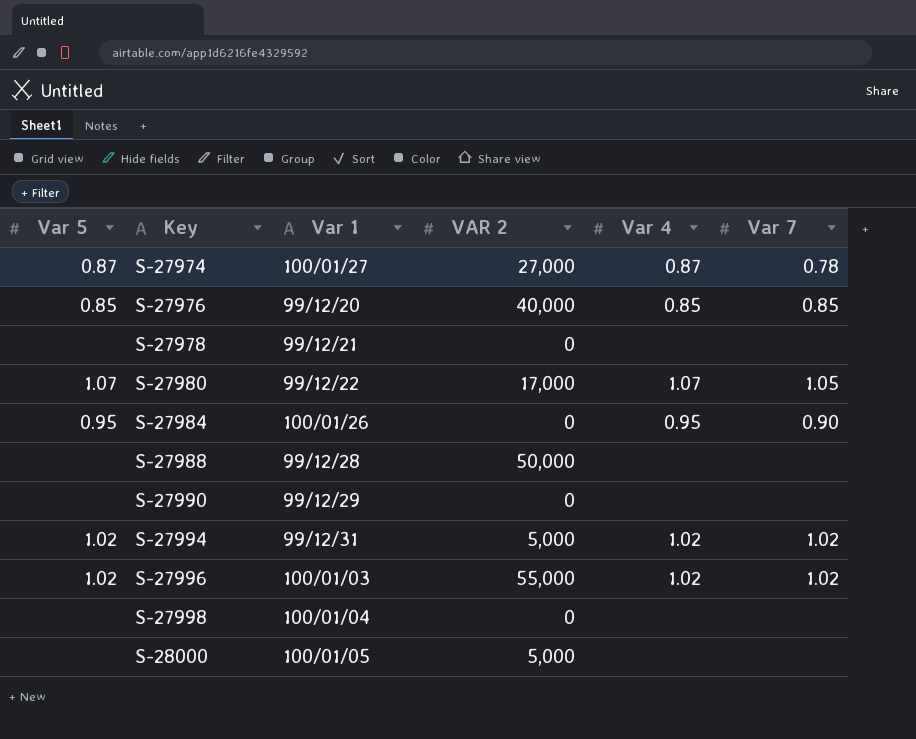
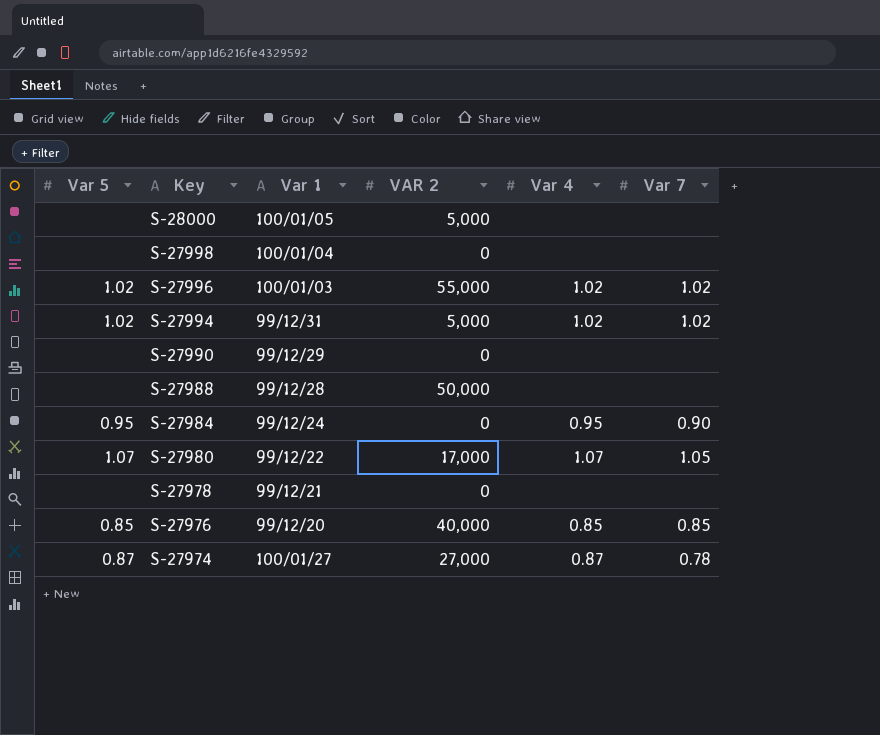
row order: Key ascending -> Key descending
S-27984 | Var 1: 100/01/26 -> 99/12/24

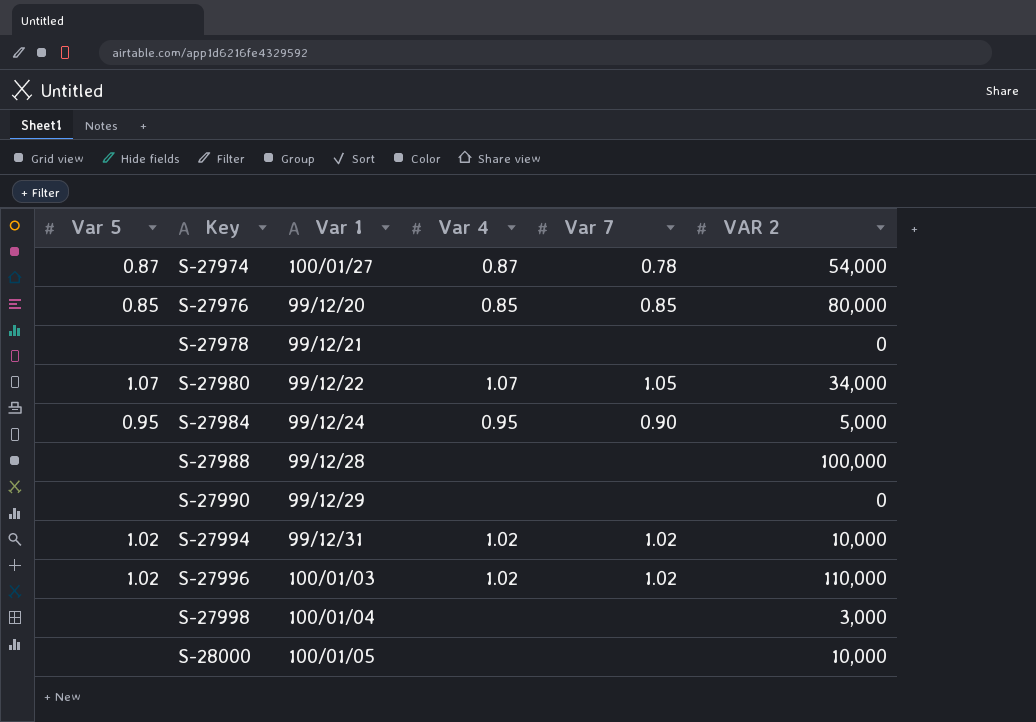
row order: Key descending -> Key ascending
column VAR 2 | position: 4 -> 6
S-27974 | VAR 2: 27,000 -> 54,000
S-27976 | VAR 2: 40,000 -> 80,000
S-27980 | VAR 2: 17,000 -> 34,000
S-27984 | VAR 2: 0 -> 5,000
S-27988 | VAR 2: 50,000 -> 100,000
S-27994 | VAR 2: 5,000 -> 10,000
S-27996 | VAR 2: 55,000 -> 110,000
S-27998 | VAR 2: 0 -> 3,000
S-28000 | VAR 2: 5,000 -> 10,000

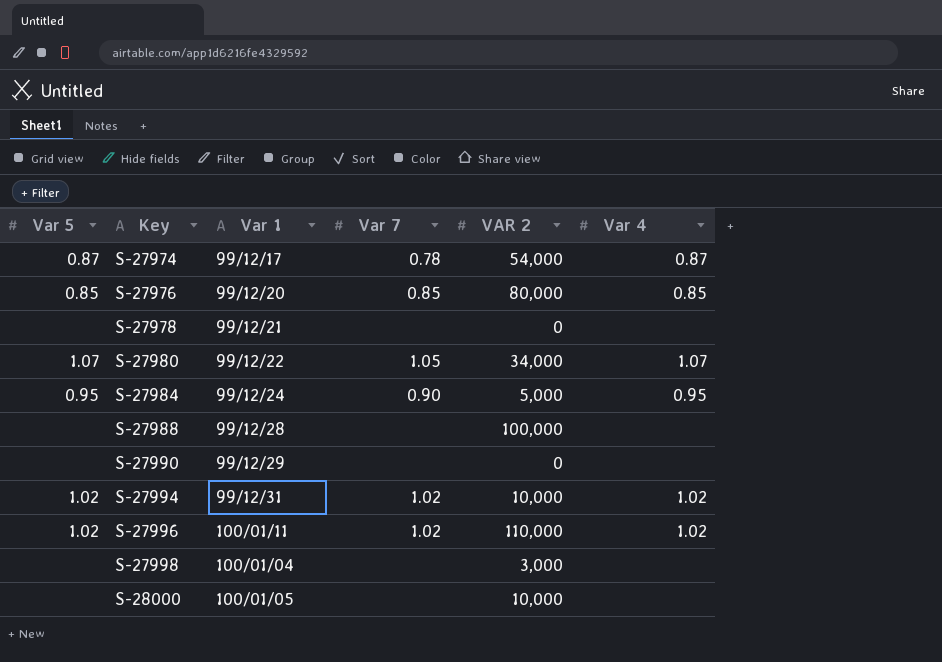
column Var 4 | position: 4 -> 6
S-27974 | Var 1: 100/01/27 -> 99/12/17
S-27996 | Var 1: 100/01/03 -> 100/01/11

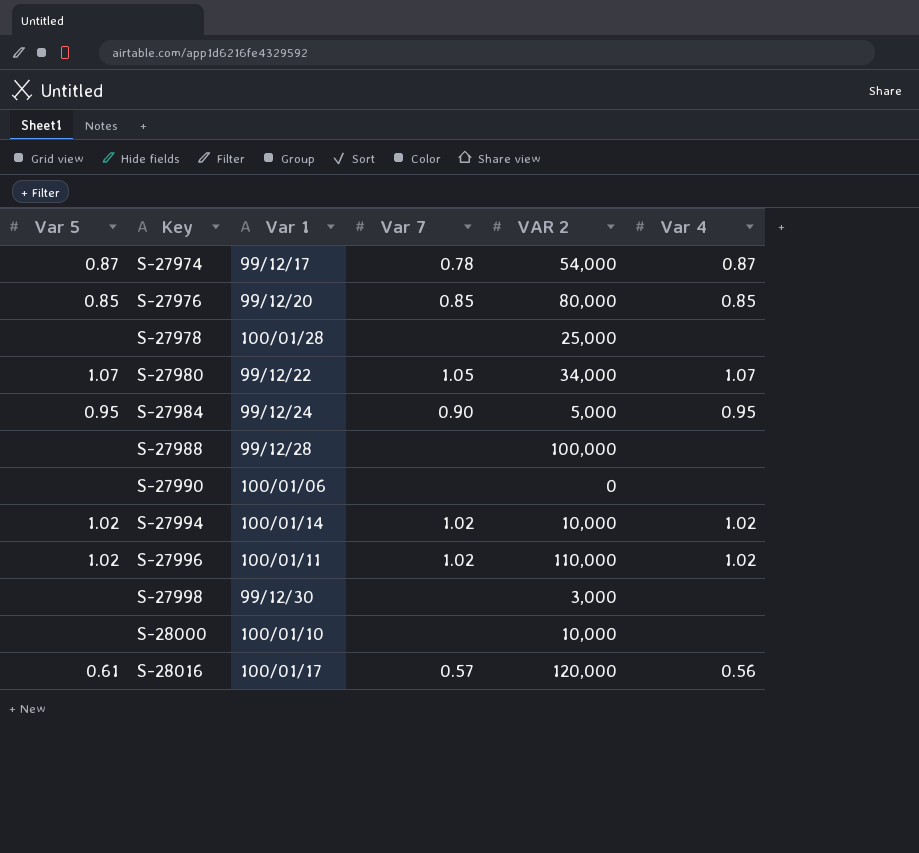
S-27978 | Var 1: 99/12/21 -> 100/01/28
S-27978 | VAR 2: 0 -> 25,000
S-27990 | Var 1: 99/12/29 -> 100/01/06
S-27994 | Var 1: 99/12/31 -> 100/01/14
S-27998 | Var 1: 100/01/04 -> 99/12/30
S-28000 | Var 1: 100/01/05 -> 100/01/10
row S-28016: none -> 0.61 | 100/01/17 | 0.57 | 120,000 | 0.56

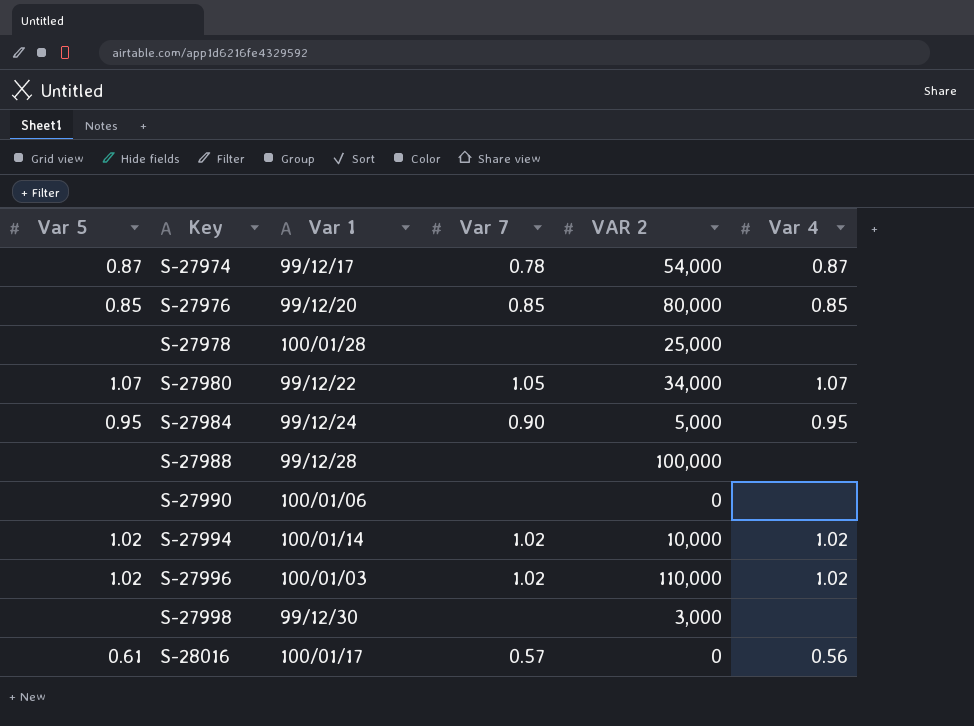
row S-28000: none | 100/01/10 | none | 10,000 | none -> none
S-27996 | Var 1: 100/01/11 -> 100/01/03
S-28016 | VAR 2: 120,000 -> 0

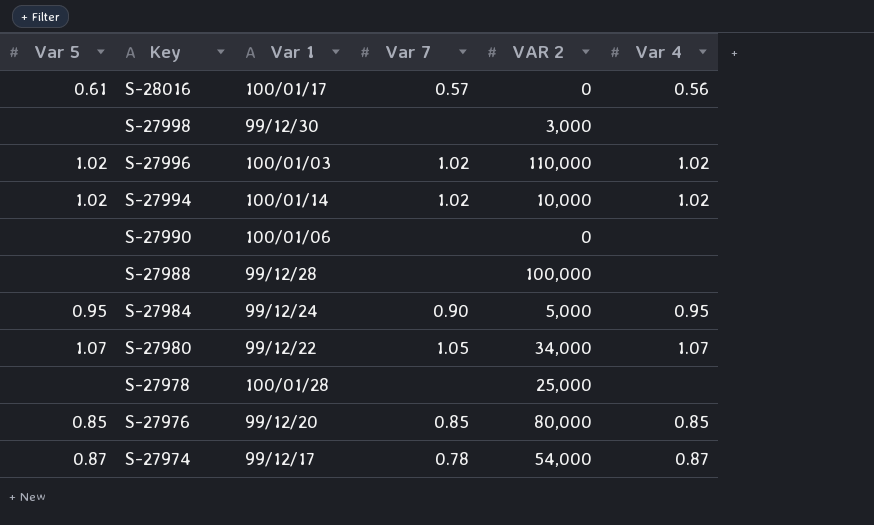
row order: Key ascending -> Key descending

